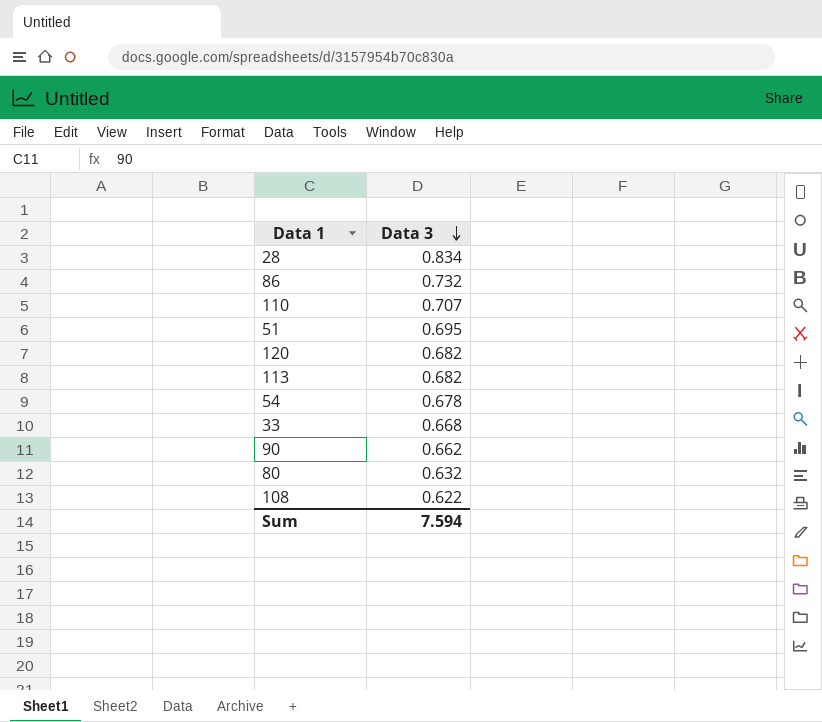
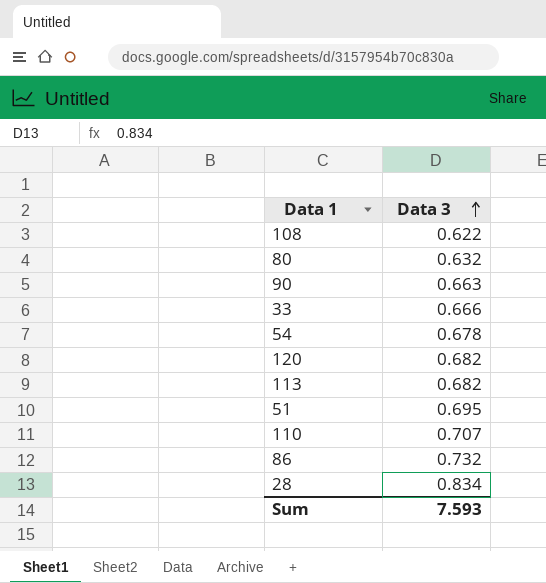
row order: Data 3 descending -> Data 3 ascending
90 | Data 3: 0.662 -> 0.663
33 | Data 3: 0.668 -> 0.666
Sum | Data 3: 7.594 -> 7.593

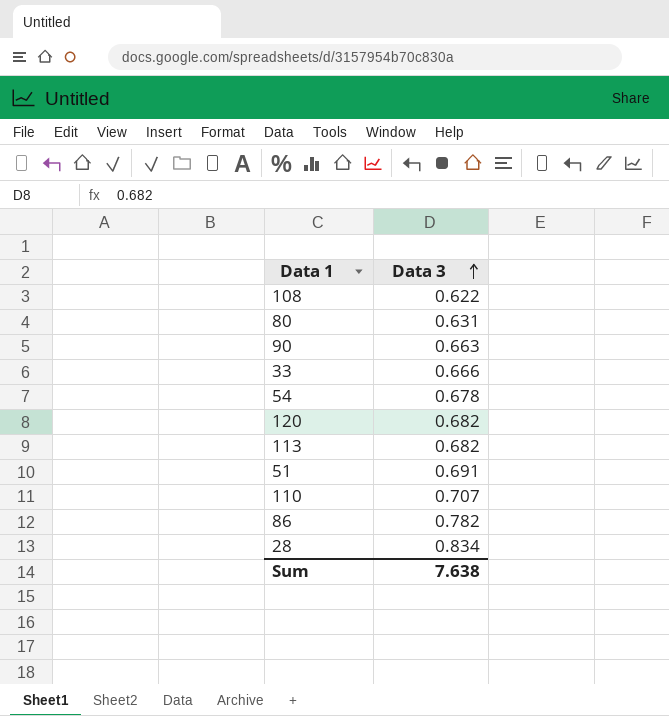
80 | Data 3: 0.632 -> 0.631
51 | Data 3: 0.695 -> 0.691
86 | Data 3: 0.732 -> 0.782
Sum | Data 3: 7.593 -> 7.638

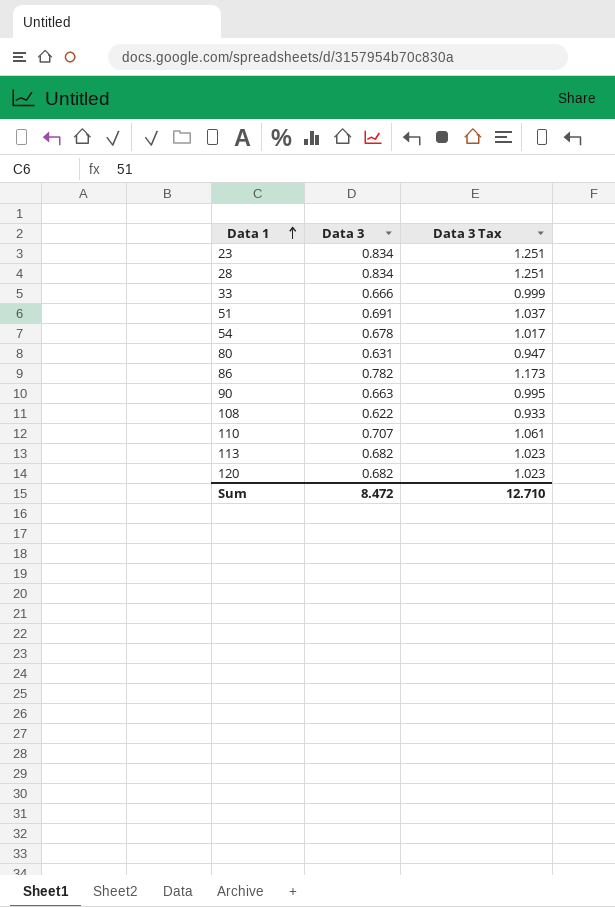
row order: Data 3 ascending -> Data 1 ascending
column Data 3 Tax | formula: none -> [Data 3] * 1.5
row 23: none -> 0.834 | 1.251
Sum | Data 3: 7.638 -> 8.472

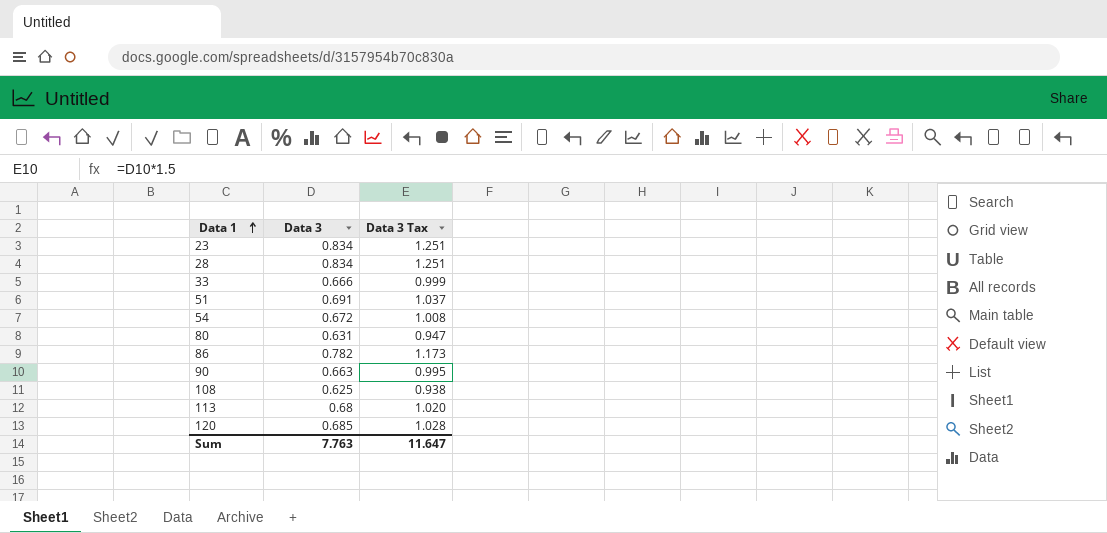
row 110: 0.707 | 1.061 -> none
54 | Data 3: 0.678 -> 0.672
54 | Data 3 Tax: 1.017 -> 1.008
108 | Data 3: 0.622 -> 0.625
108 | Data 3 Tax: 0.933 -> 0.938
113 | Data 3: 0.682 -> 0.68
113 | Data 3 Tax: 1.023 -> 1.020
120 | Data 3: 0.682 -> 0.685
120 | Data 3 Tax: 1.023 -> 1.028
Sum | Data 3: 8.472 -> 7.763
Sum | Data 3 Tax: 12.710 -> 11.647

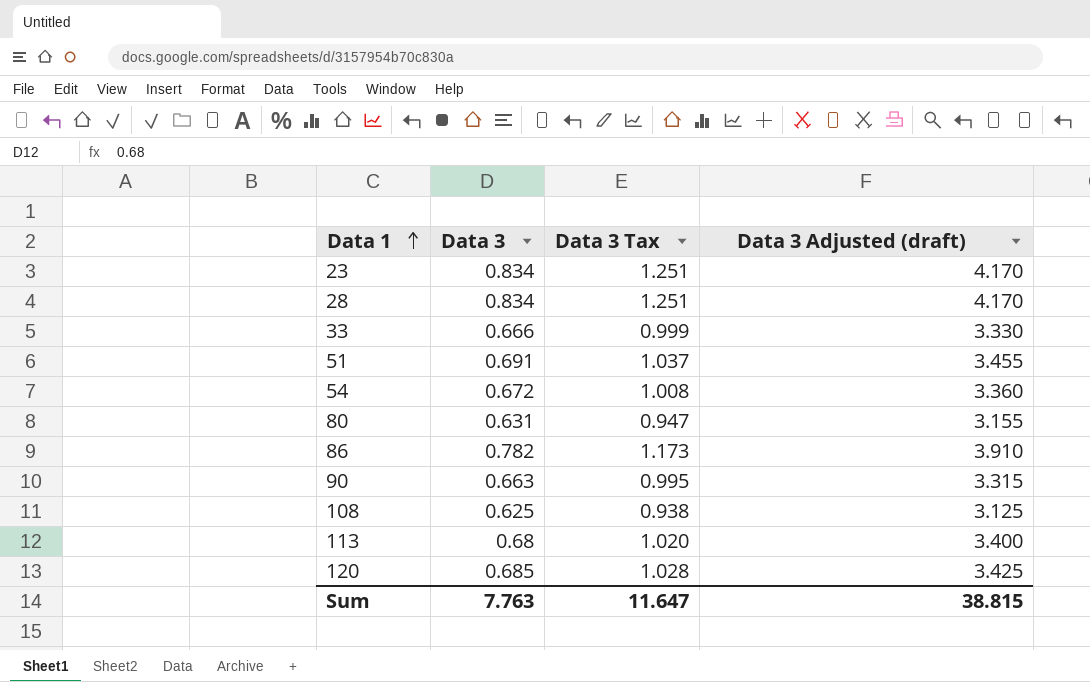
column Data 3 Adjusted (draft) | formula: none -> [Data 3] * 5

